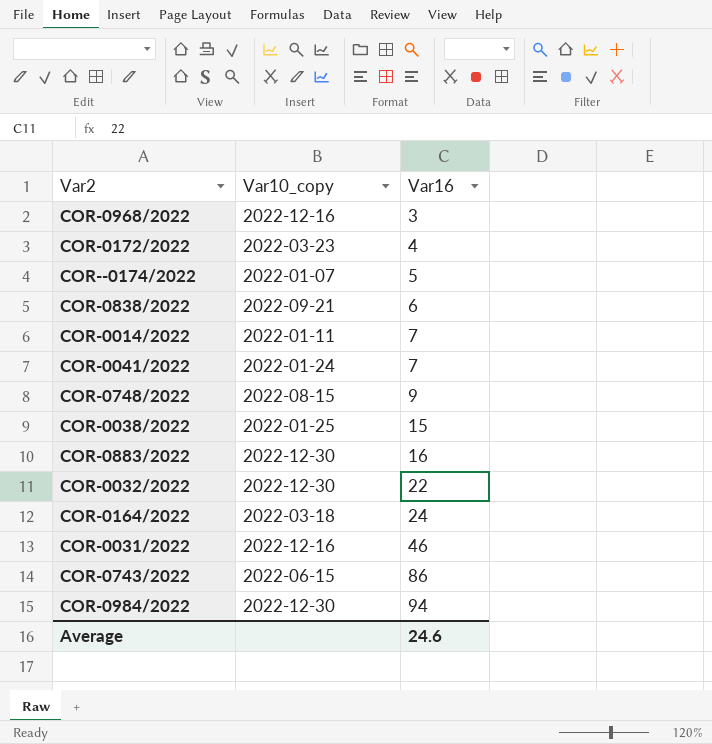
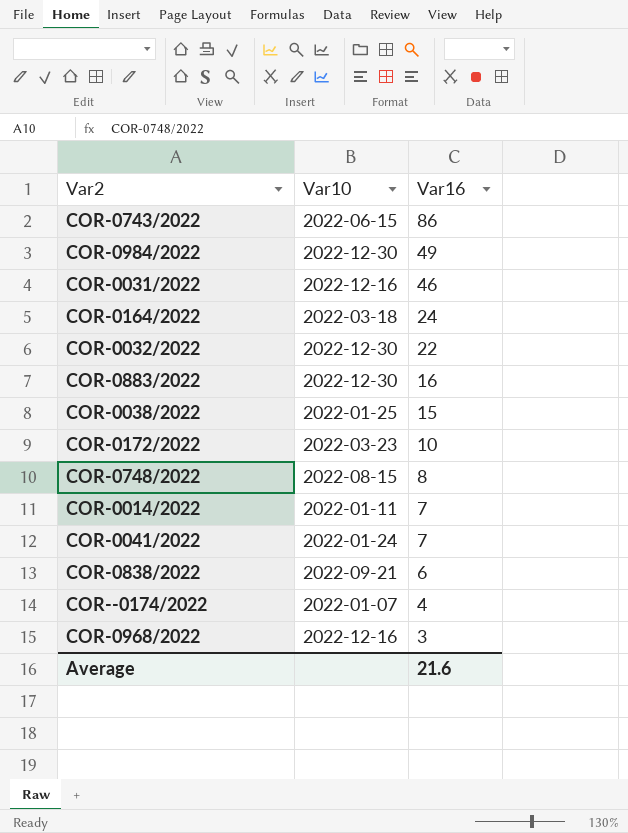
row order: Var16 ascending -> Var16 descending
column name: Var10_copy -> Var10
COR-0984/2022 | Var16: 94 -> 49
COR-0172/2022 | Var16: 4 -> 10
COR-0748/2022 | Var16: 9 -> 8
COR--0174/2022 | Var16: 5 -> 4
Average | Var16: 24.6 -> 21.6

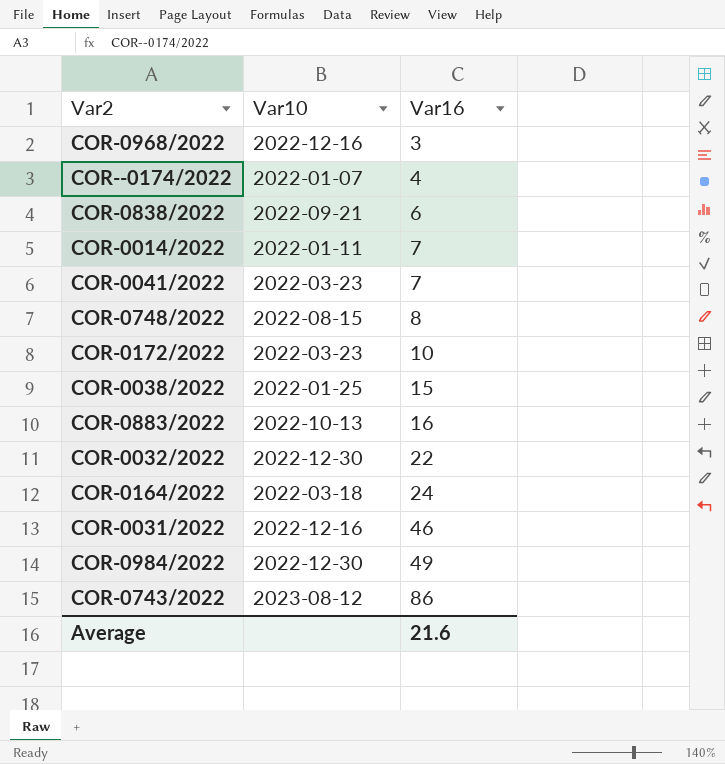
row order: Var16 descending -> Var16 ascending
COR-0041/2022 | Var10: 2022-01-24 -> 2022-03-23
COR-0883/2022 | Var10: 2022-12-30 -> 2022-10-13
COR-0743/2022 | Var10: 2022-06-15 -> 2023-08-12

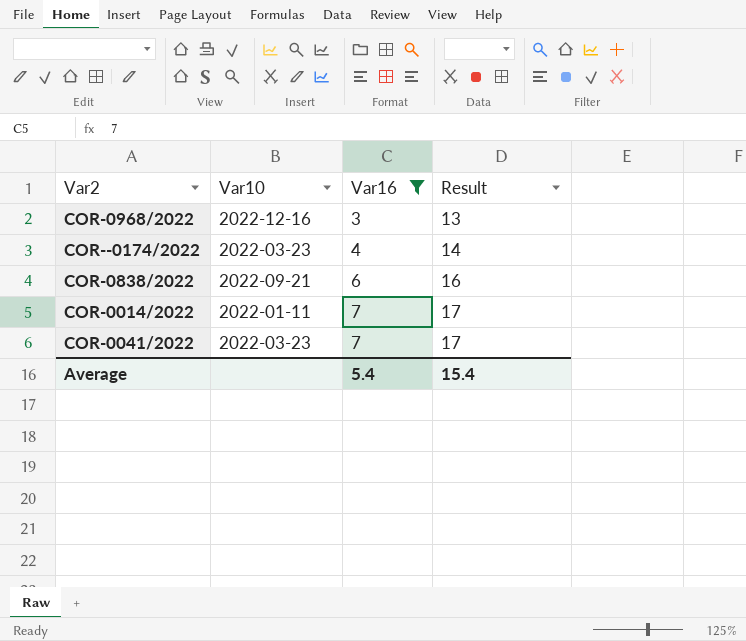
filter: none -> Var16 <= 7
column Result | formula: none -> [Var16] + 10
COR--0174/2022 | Var10: 2022-01-07 -> 2022-03-23
Average | Var16: 21.6 -> 5.4

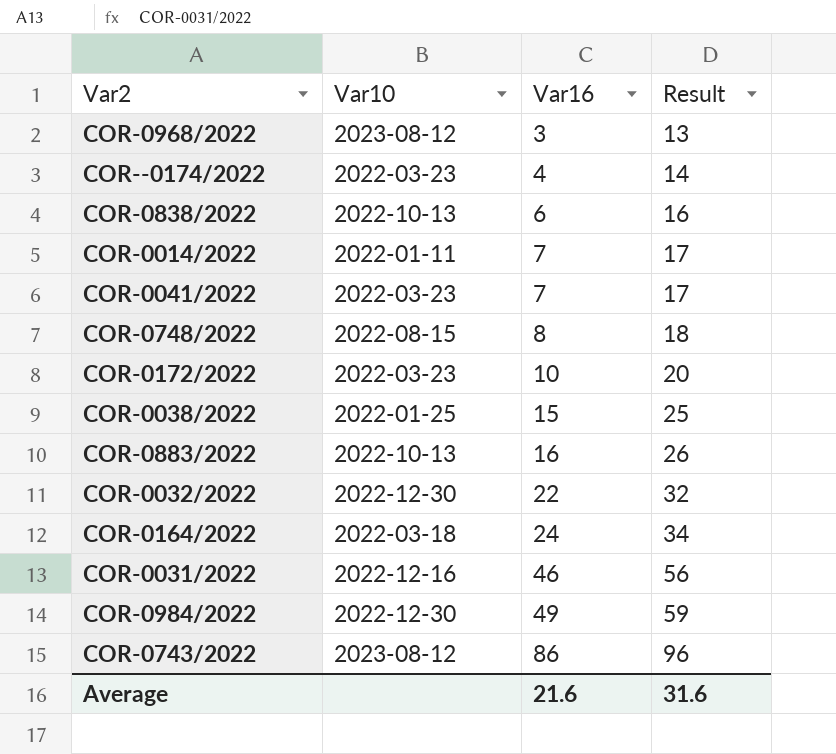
filter: Var16 <= 7 -> none
COR-0968/2022 | Var10: 2022-12-16 -> 2023-08-12
COR-0838/2022 | Var10: 2022-09-21 -> 2022-10-13
Average | Var16: 5.4 -> 21.6
Average | Result: 15.4 -> 31.6

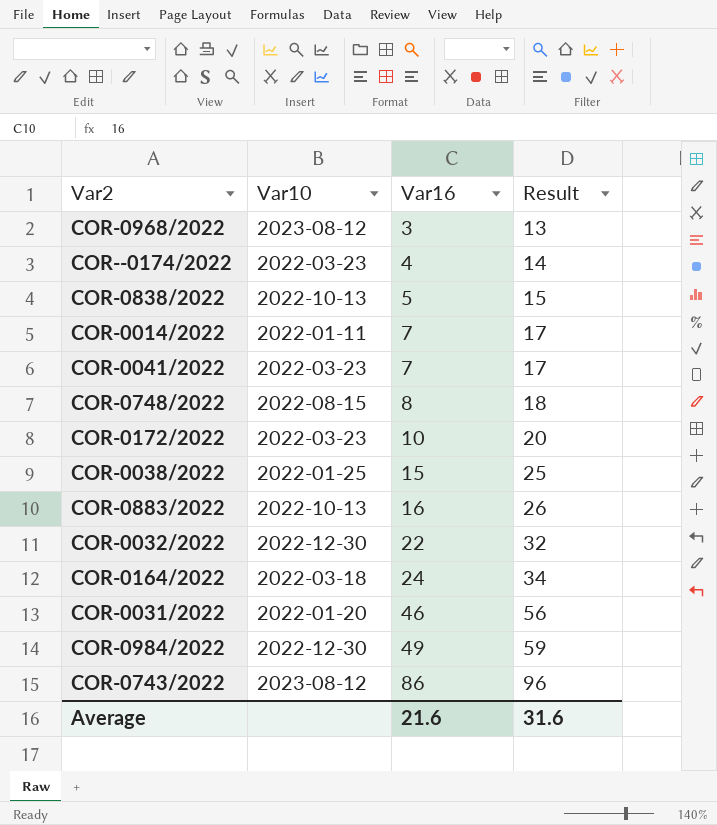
COR-0838/2022 | Var16: 6 -> 5
COR-0838/2022 | Result: 16 -> 15
COR-0031/2022 | Var10: 2022-12-16 -> 2022-01-20

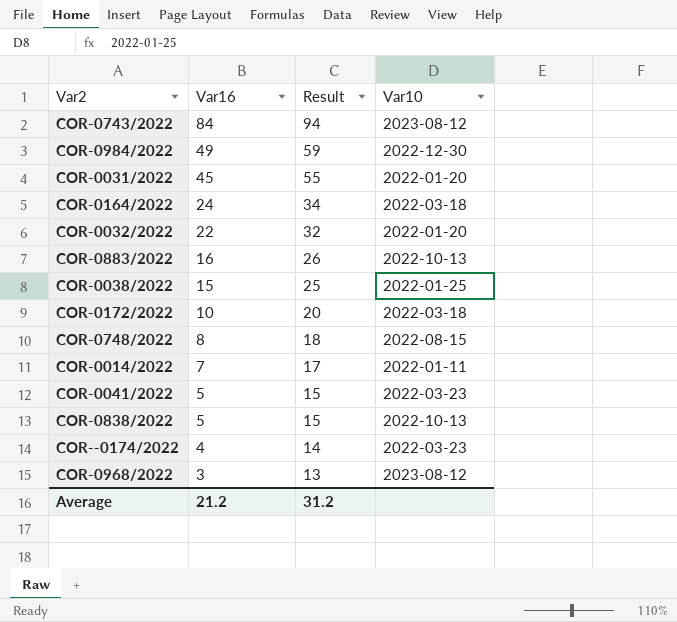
row order: Var16 ascending -> Var16 descending
column Var10 | position: 2 -> 4
COR-0743/2022 | Var16: 86 -> 84
COR-0743/2022 | Result: 96 -> 94
COR-0031/2022 | Var16: 46 -> 45
COR-0031/2022 | Result: 56 -> 55
COR-0032/2022 | Var10: 2022-12-30 -> 2022-01-20
COR-0172/2022 | Var10: 2022-03-23 -> 2022-03-18
COR-0041/2022 | Var16: 7 -> 5
COR-0041/2022 | Result: 17 -> 15
Average | Var16: 21.6 -> 21.2
Average | Result: 31.6 -> 31.2

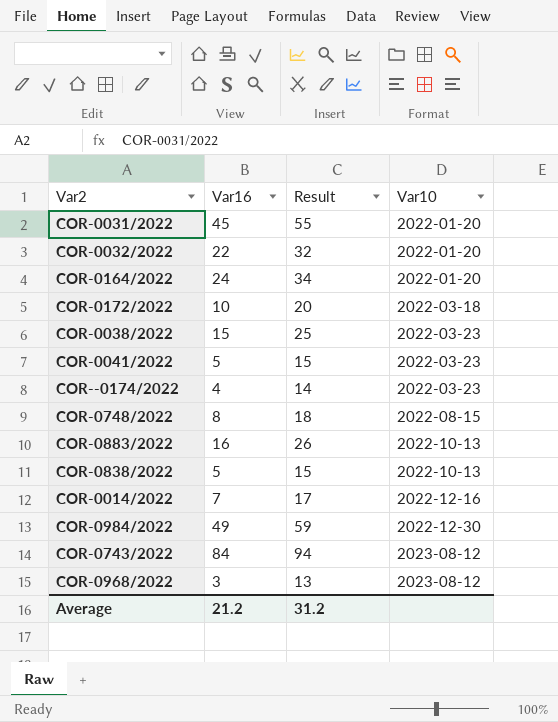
row order: Var16 descending -> Var10 ascending
COR-0164/2022 | Var10: 2022-03-18 -> 2022-01-20
COR-0038/2022 | Var10: 2022-01-25 -> 2022-03-23
COR-0014/2022 | Var10: 2022-01-11 -> 2022-12-16

